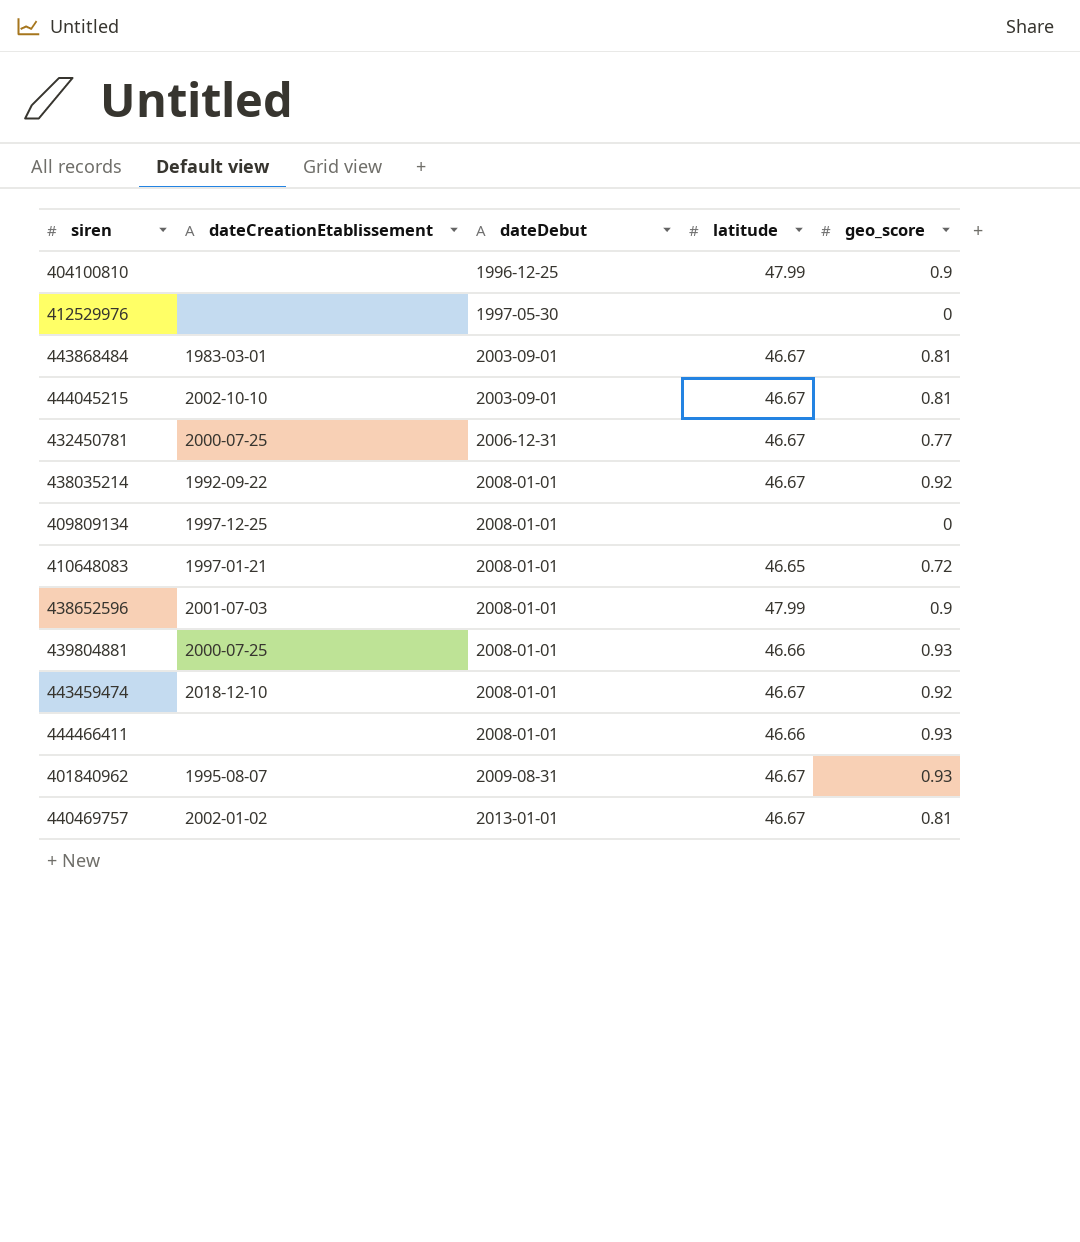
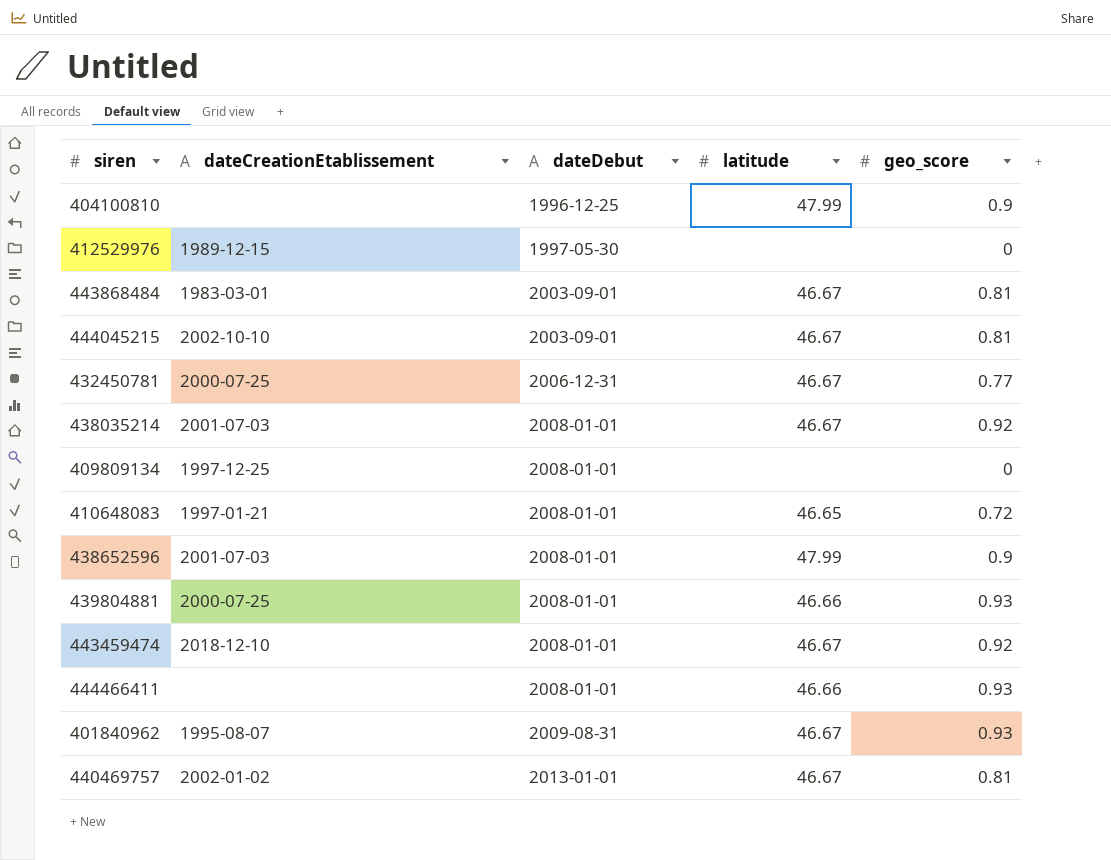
412529976 | dateCreationEtablissement: none -> 1989-12-15
438035214 | dateCreationEtablissement: 1992-09-22 -> 2001-07-03

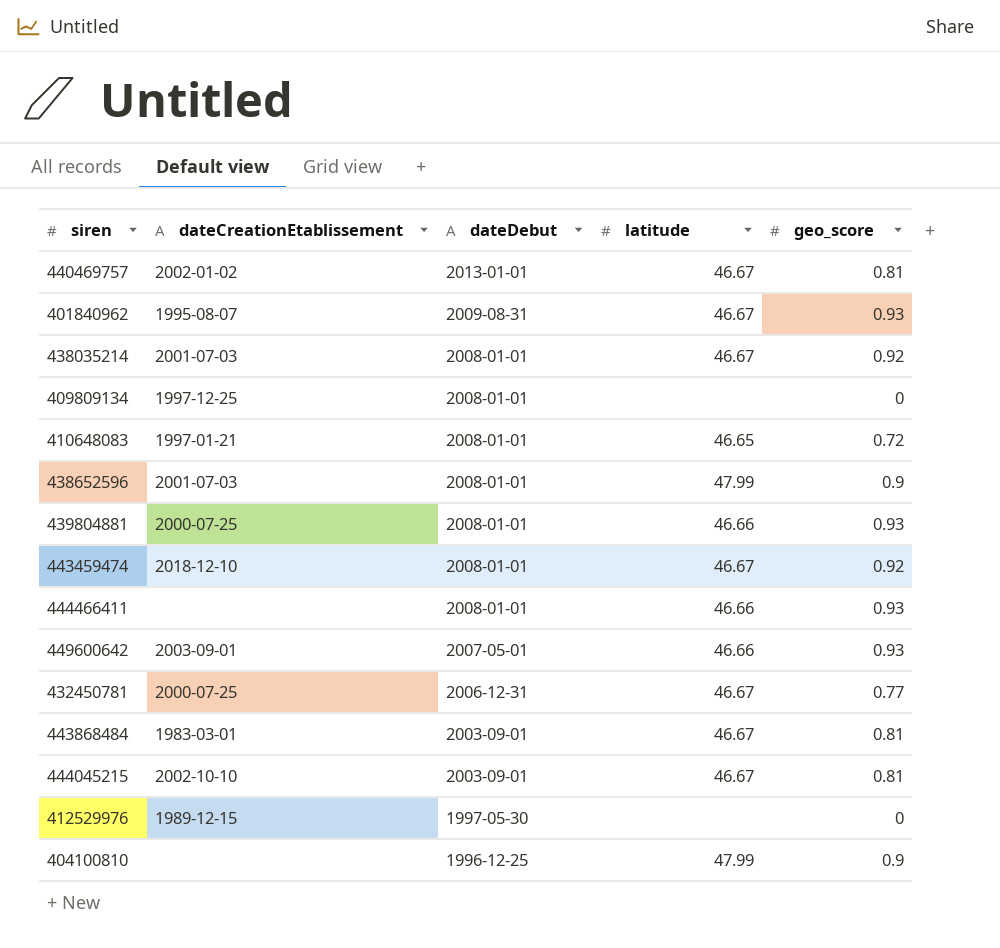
row order: dateDebut ascending -> dateDebut descending
row 449600642: none -> 2003-09-01 | 2007-05-01 | 46.66 | 0.93

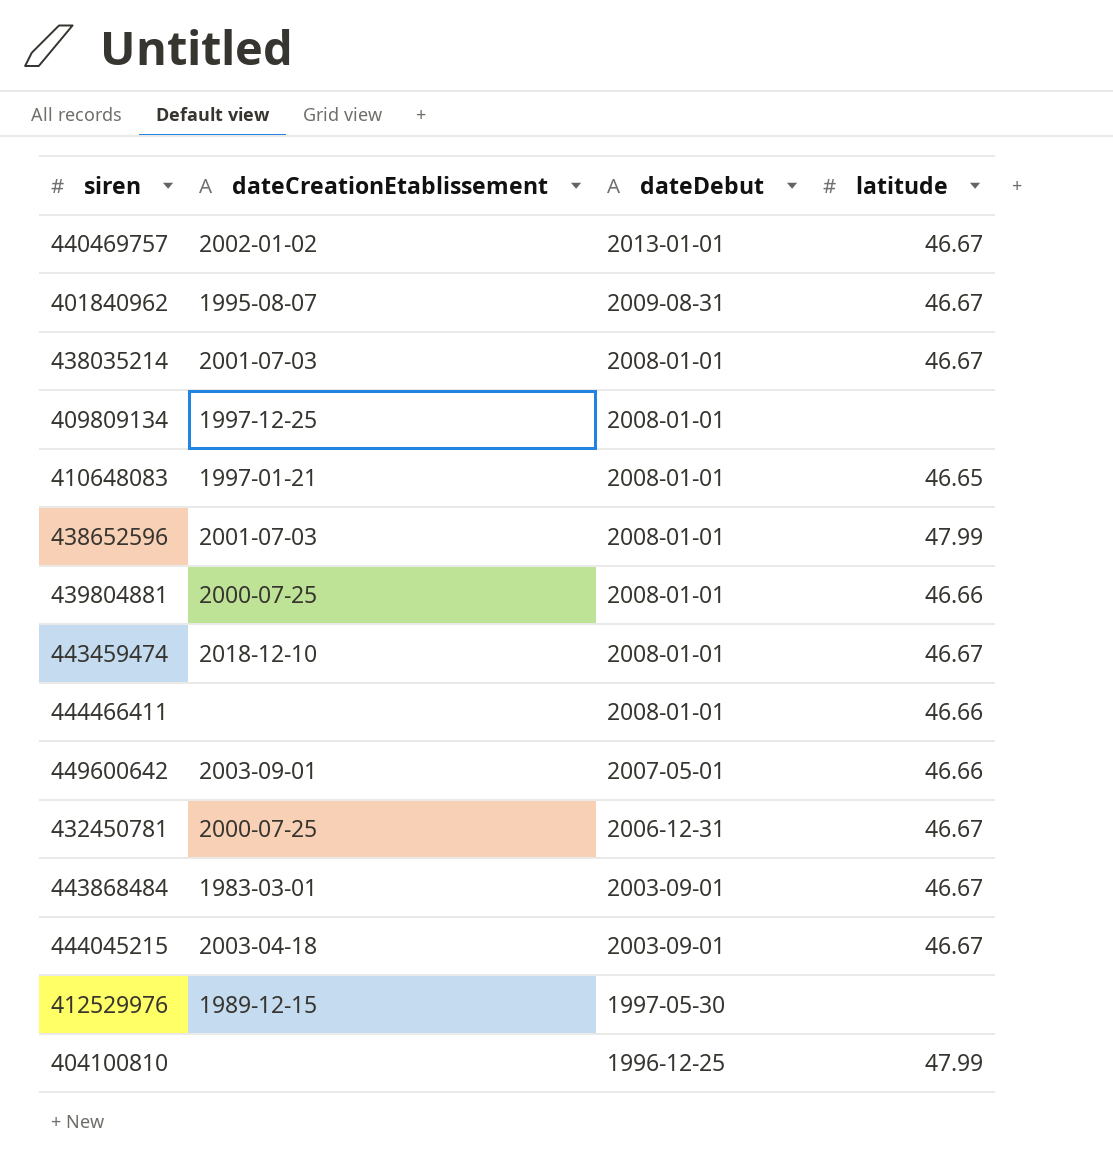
column geo_score | position: 5 -> none
444045215 | dateCreationEtablissement: 2002-10-10 -> 2003-04-18

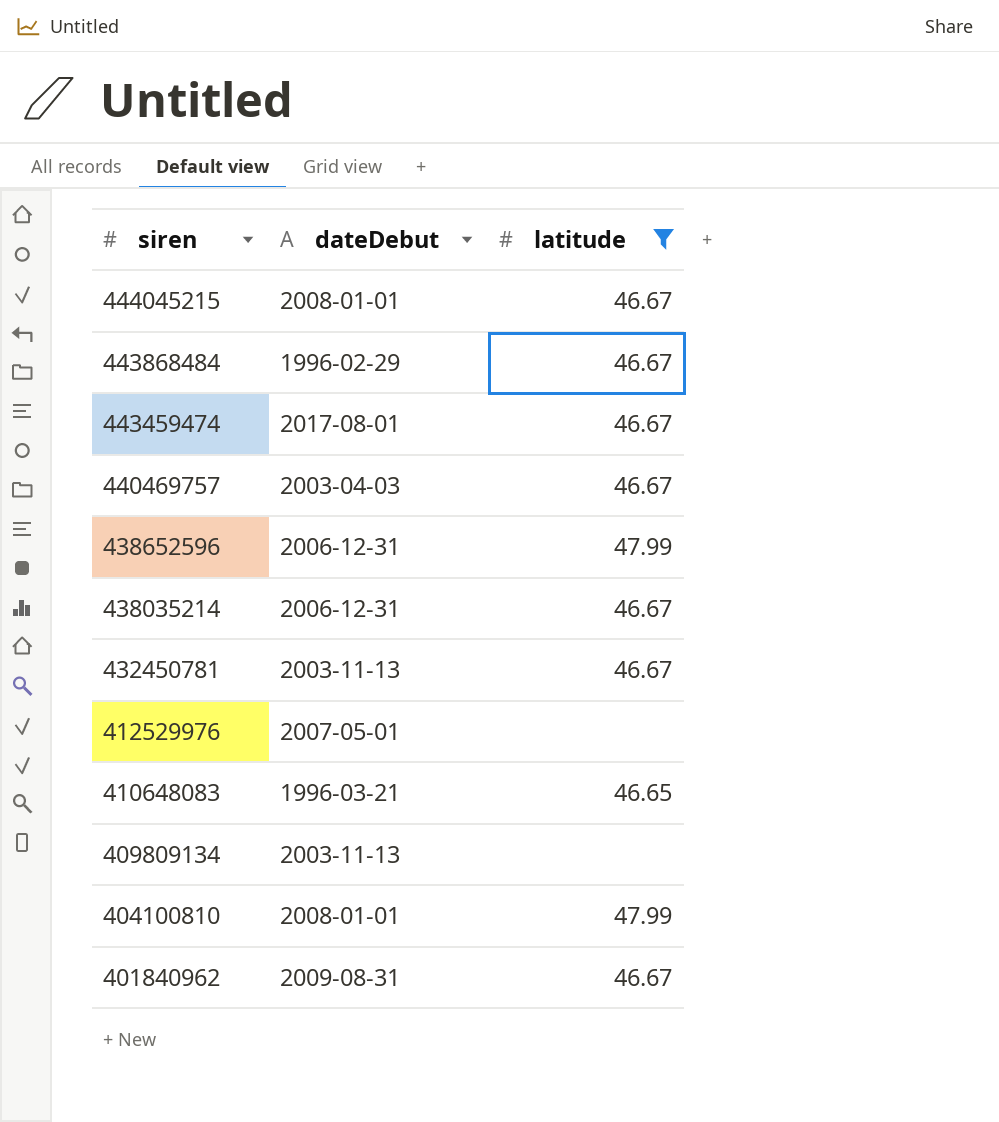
filter: none -> latitude != 46.66
row order: dateDebut descending -> siren descending
column dateCreationEtablissement | position: 2 -> none
444045215 | dateDebut: 2003-09-01 -> 2008-01-01
443868484 | dateDebut: 2003-09-01 -> 1996-02-29
443459474 | dateDebut: 2008-01-01 -> 2017-08-01
440469757 | dateDebut: 2013-01-01 -> 2003-04-03
438652596 | dateDebut: 2008-01-01 -> 2006-12-31
438035214 | dateDebut: 2008-01-01 -> 2006-12-31
432450781 | dateDebut: 2006-12-31 -> 2003-11-13
412529976 | dateDebut: 1997-05-30 -> 2007-05-01
410648083 | dateDebut: 2008-01-01 -> 1996-03-21
409809134 | dateDebut: 2008-01-01 -> 2003-11-13
404100810 | dateDebut: 1996-12-25 -> 2008-01-01

